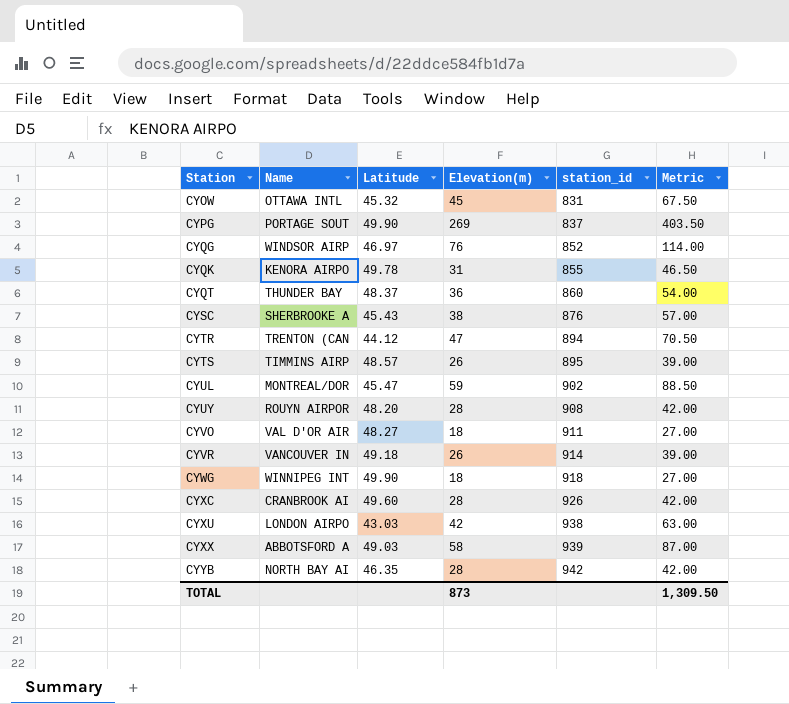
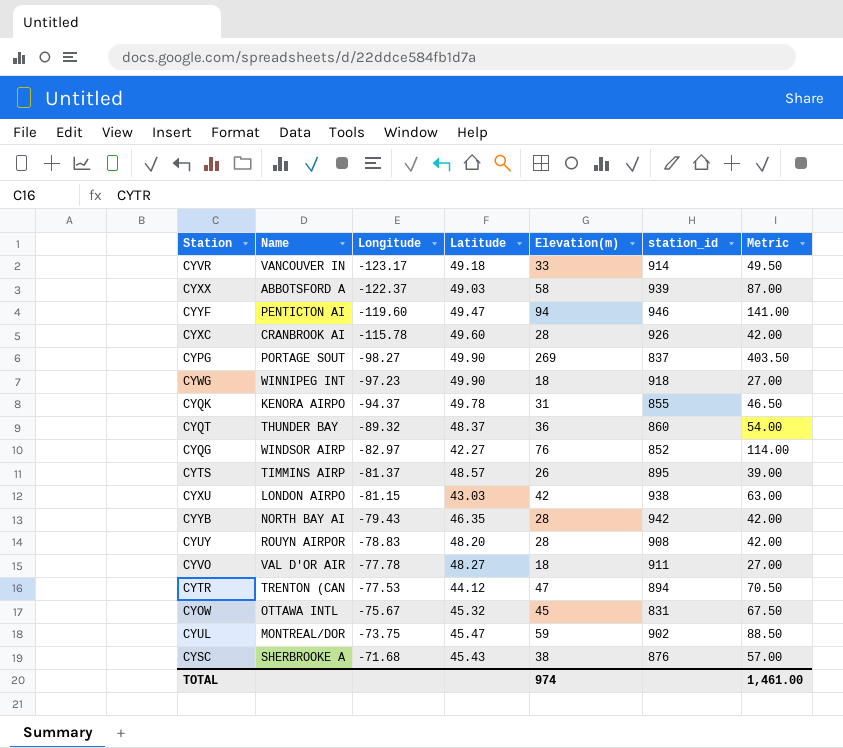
row order: Station ascending -> Longitude ascending
column Longitude | position: none -> 3
CYVR | Elevation(m): 26 -> 33
CYVR | Metric: 39.00 -> 49.50
row CYYF: none -> PENTICTON AI | -119.60 | 49.47 | 94 | 946 | 141.00
CYQG | Latitude: 46.97 -> 42.27
TOTAL | Elevation(m): 873 -> 974
TOTAL | Metric: 1,309.50 -> 1,461.00

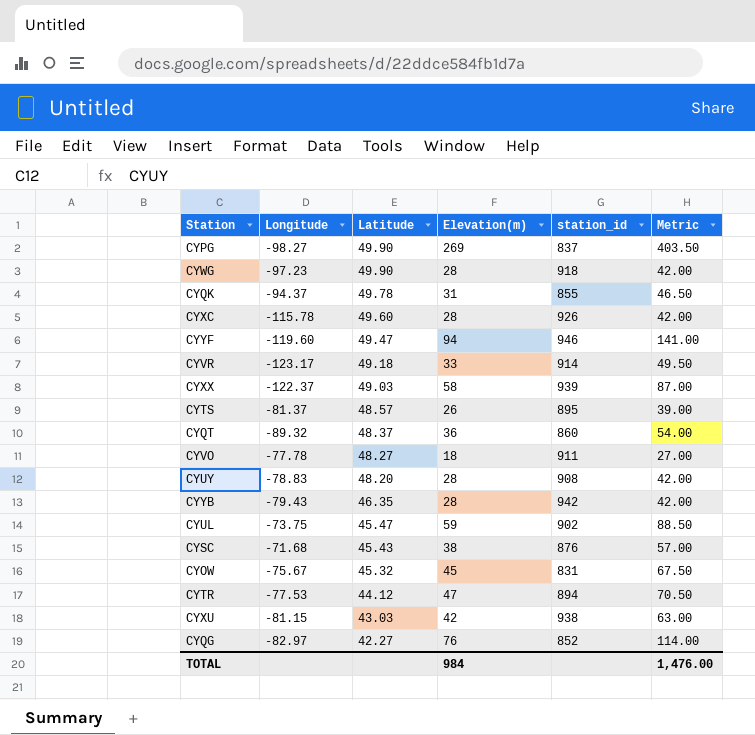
row order: Longitude ascending -> Latitude descending
column Name | position: 2 -> none
CYWG | Elevation(m): 18 -> 28
CYWG | Metric: 27.00 -> 42.00
TOTAL | Elevation(m): 974 -> 984
TOTAL | Metric: 1,461.00 -> 1,476.00

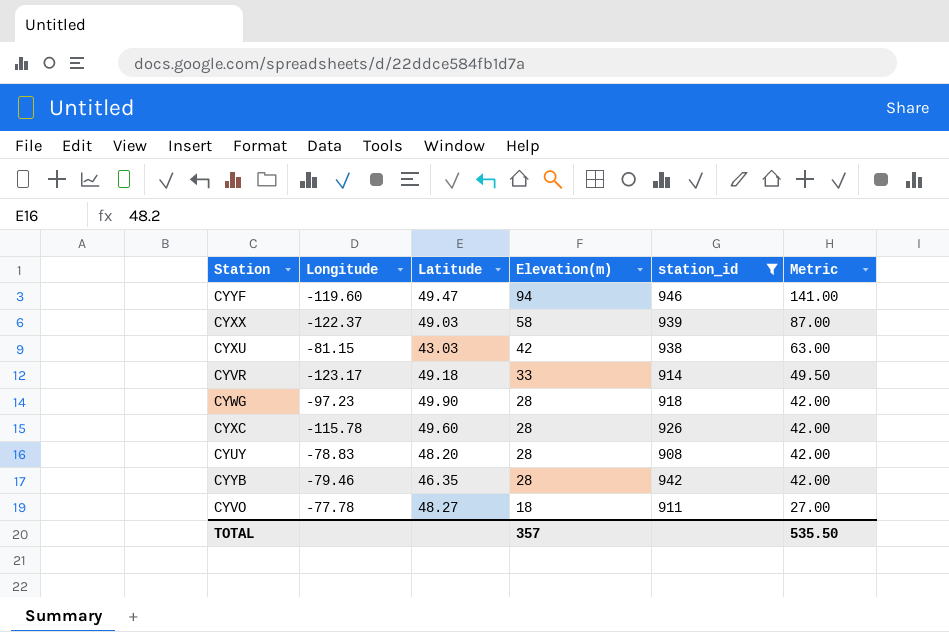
filter: none -> station_id >= 908
row order: Latitude descending -> Elevation(m) descending
CYYB | Longitude: -79.43 -> -79.46
TOTAL | Elevation(m): 984 -> 357
TOTAL | Metric: 1,476.00 -> 535.50

